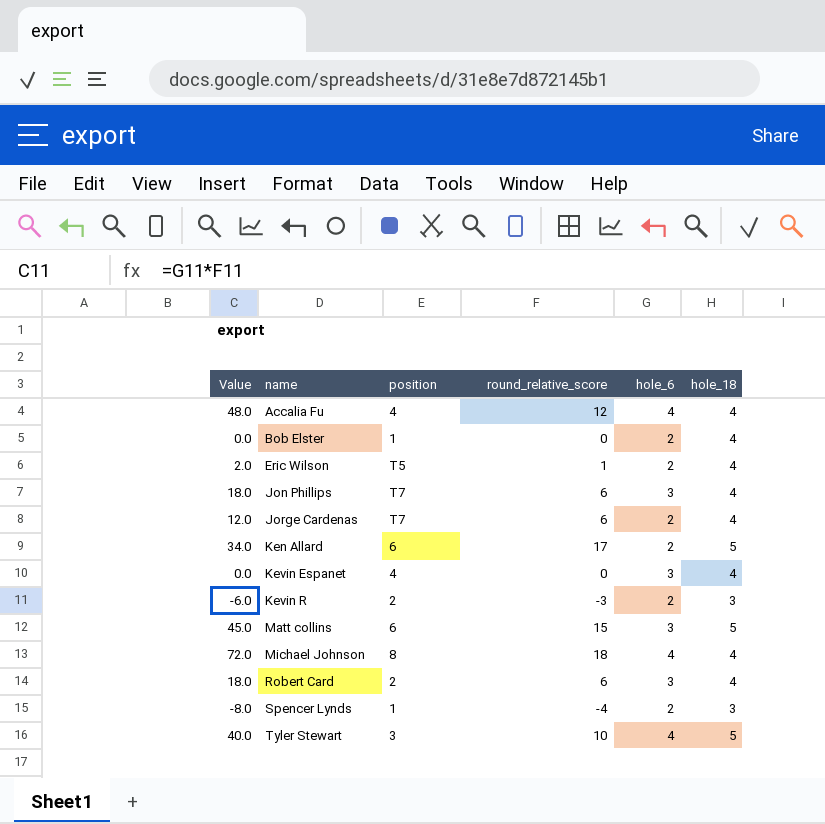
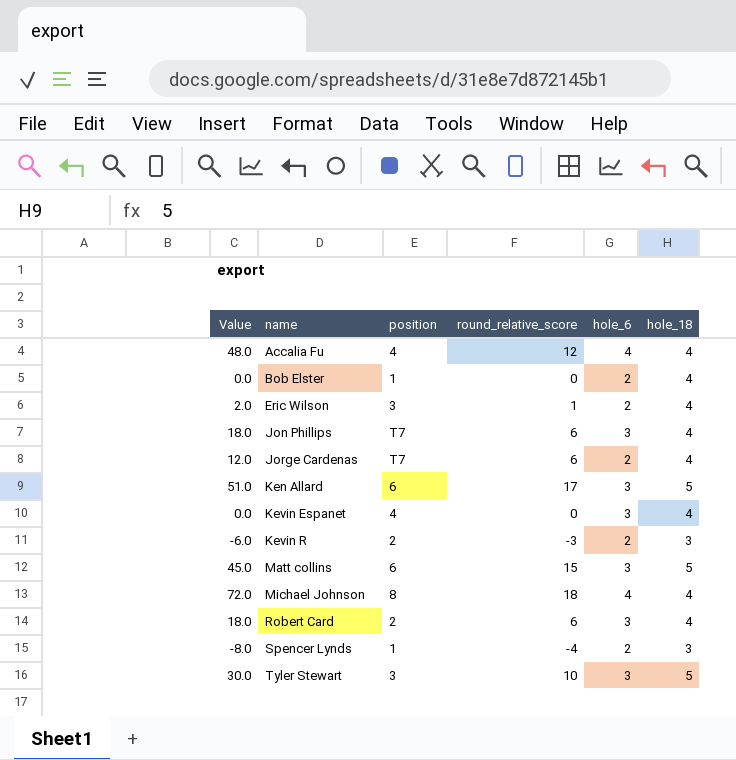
Eric Wilson | position: T5 -> 3
Ken Allard | Value: 34.0 -> 51.0
Ken Allard | hole_6: 2 -> 3
Tyler Stewart | Value: 40.0 -> 30.0
Tyler Stewart | hole_6: 4 -> 3

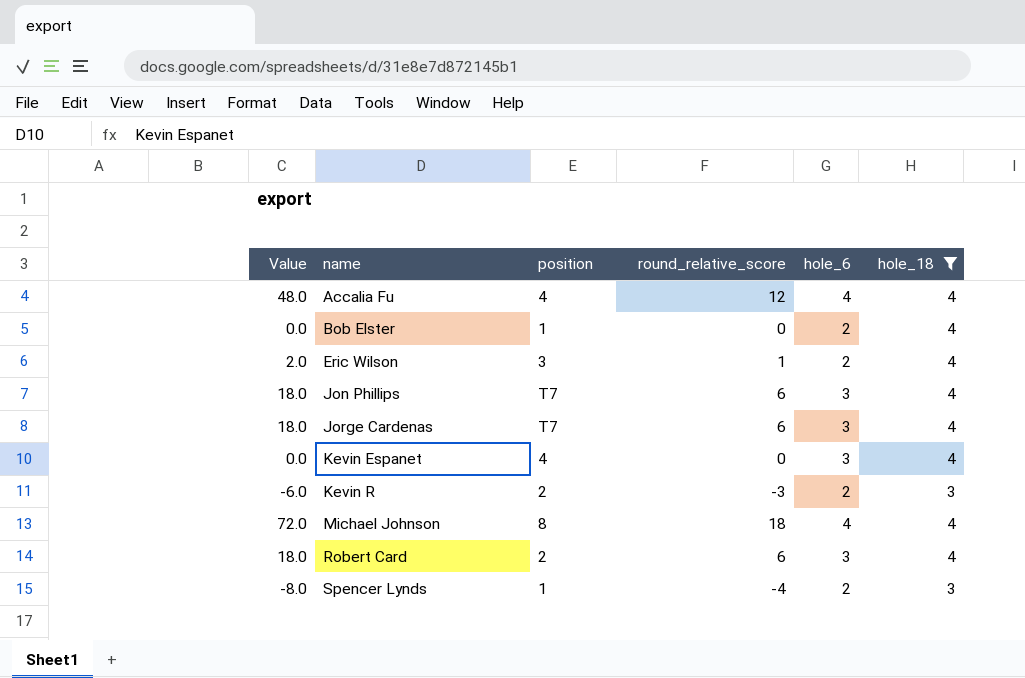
filter: none -> hole_18 != 5
Jorge Cardenas | Value: 12.0 -> 18.0
Jorge Cardenas | hole_6: 2 -> 3

